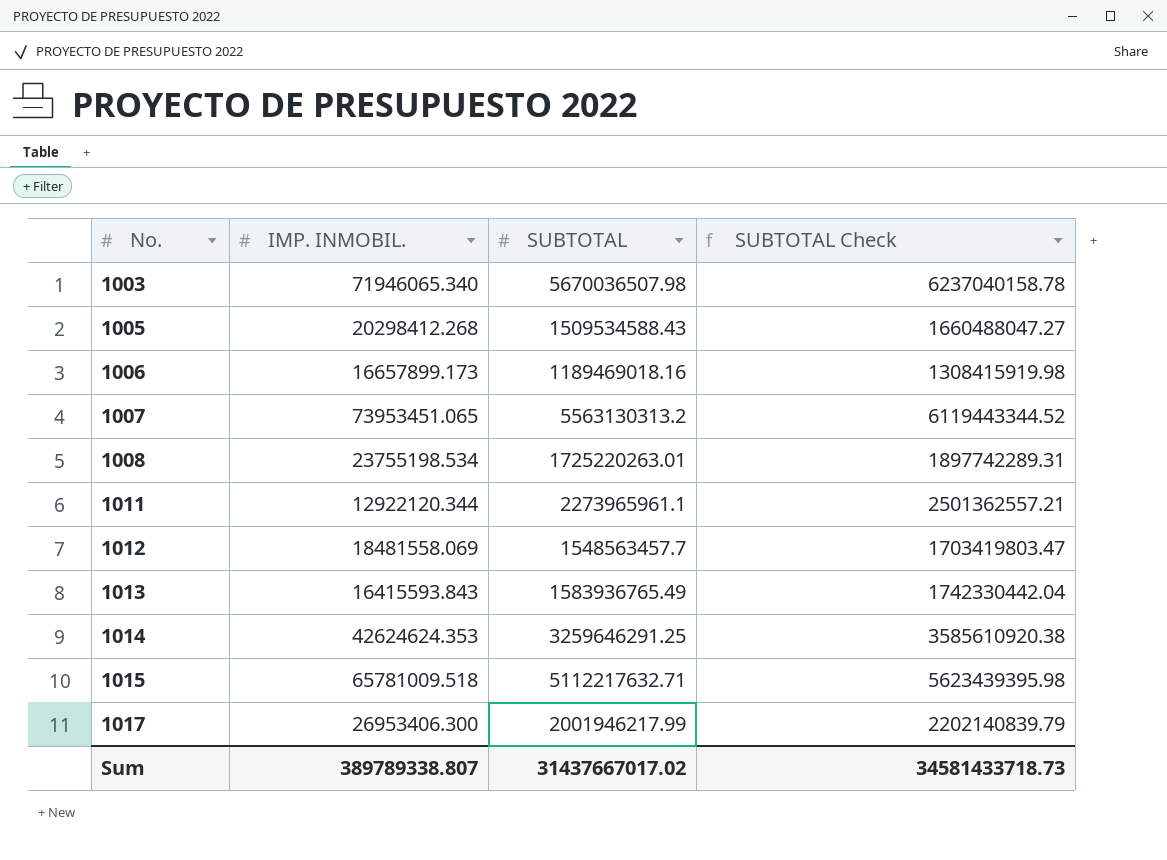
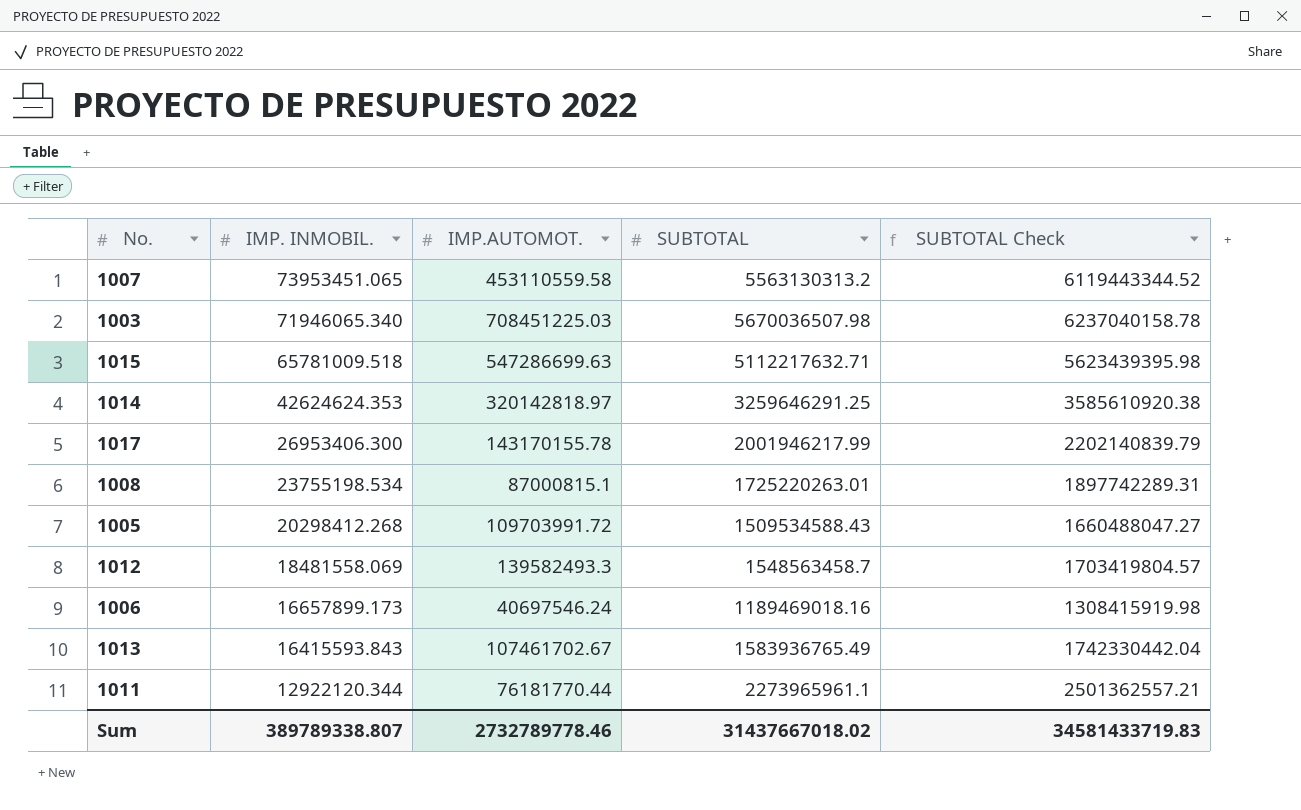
row order: No. ascending -> IMP. INMOBIL. descending
column IMP.AUTOMOT. | position: none -> 3
1012 | SUBTOTAL: 1548563457.7 -> 1548563458.7
1012 | SUBTOTAL Check: 1703419803.47 -> 1703419804.57
Sum | SUBTOTAL: 31437667017.02 -> 31437667018.02
Sum | SUBTOTAL Check: 34581433718.73 -> 34581433719.83

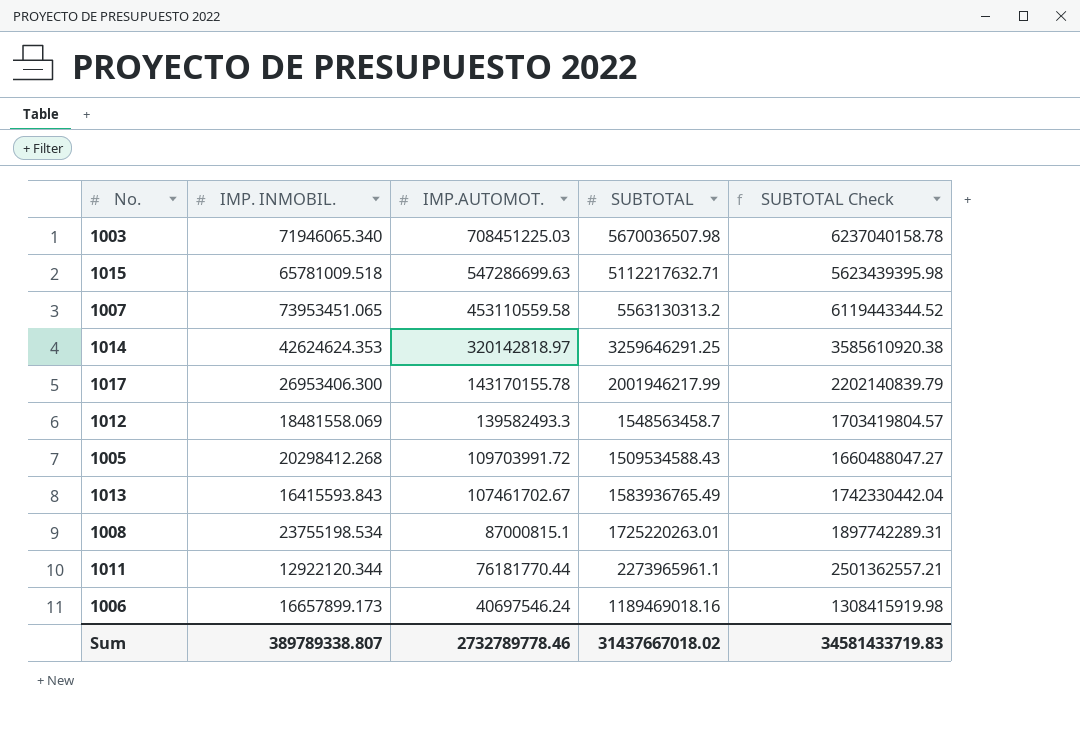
row order: IMP. INMOBIL. descending -> IMP.AUTOMOT. descending

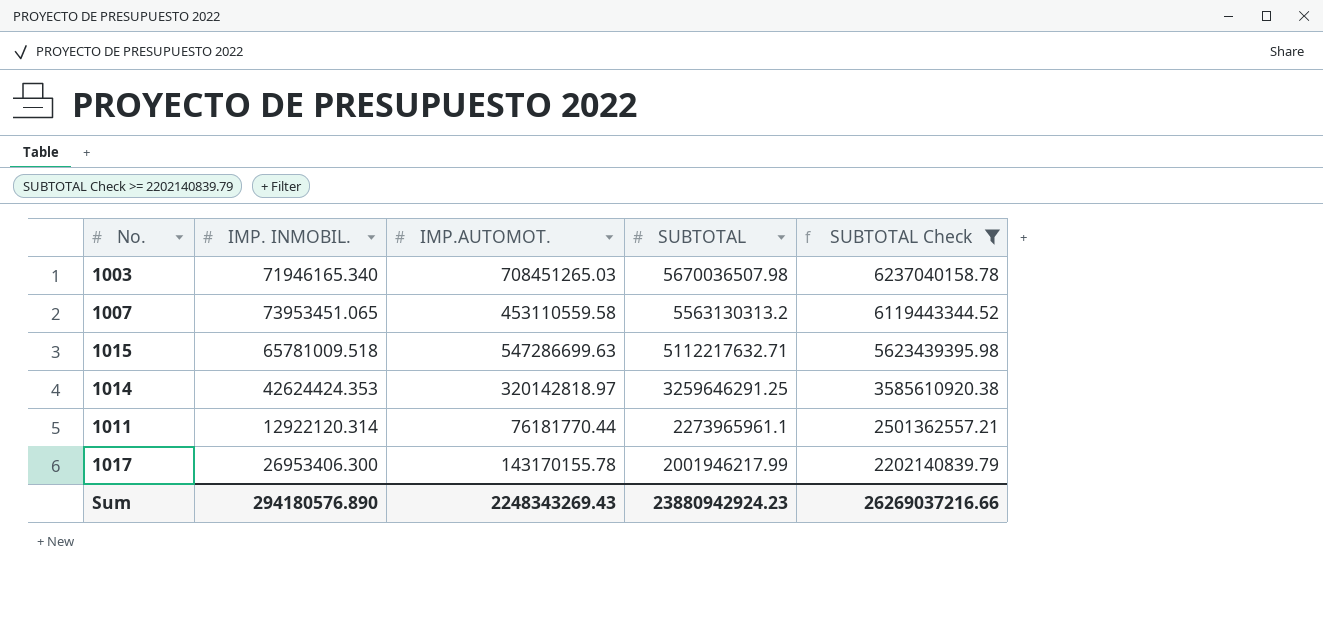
filter: none -> SUBTOTAL Check >= 2202140839.79
row order: IMP.AUTOMOT. descending -> SUBTOTAL descending
1003 | IMP. INMOBIL.: 71946065.340 -> 71946165.340
1003 | IMP.AUTOMOT.: 708451225.03 -> 708451265.03
1014 | IMP. INMOBIL.: 42624624.353 -> 42624424.353
1011 | IMP. INMOBIL.: 12922120.344 -> 12922120.314
Sum | IMP. INMOBIL.: 389789338.807 -> 294180576.890
Sum | IMP.AUTOMOT.: 2732789778.46 -> 2248343269.43
Sum | SUBTOTAL: 31437667018.02 -> 23880942924.23
Sum | SUBTOTAL Check: 34581433719.83 -> 26269037216.66

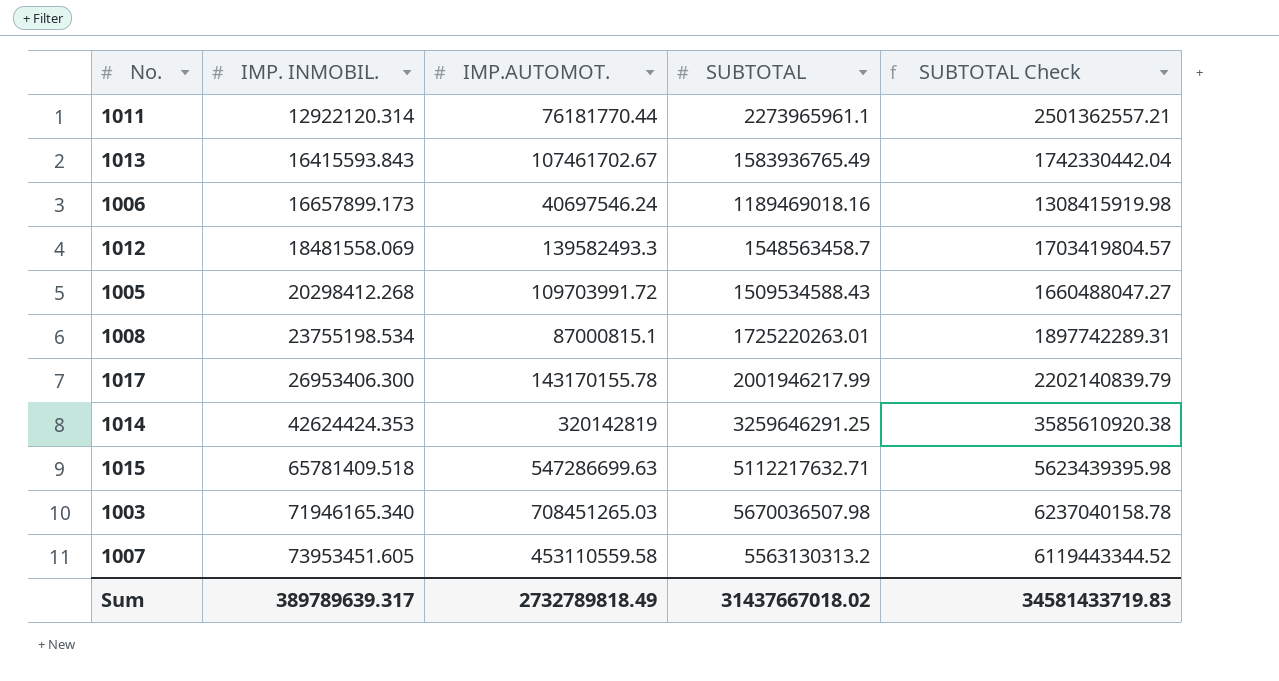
filter: SUBTOTAL Check >= 2202140839.79 -> none
row order: SUBTOTAL descending -> IMP. INMOBIL. ascending
1014 | IMP.AUTOMOT.: 320142818.97 -> 320142819
1015 | IMP. INMOBIL.: 65781009.518 -> 65781409.518
1007 | IMP. INMOBIL.: 73953451.065 -> 73953451.605
Sum | IMP. INMOBIL.: 294180576.890 -> 389789639.317
Sum | IMP.AUTOMOT.: 2248343269.43 -> 2732789818.49
Sum | SUBTOTAL: 23880942924.23 -> 31437667018.02
Sum | SUBTOTAL Check: 26269037216.66 -> 34581433719.83

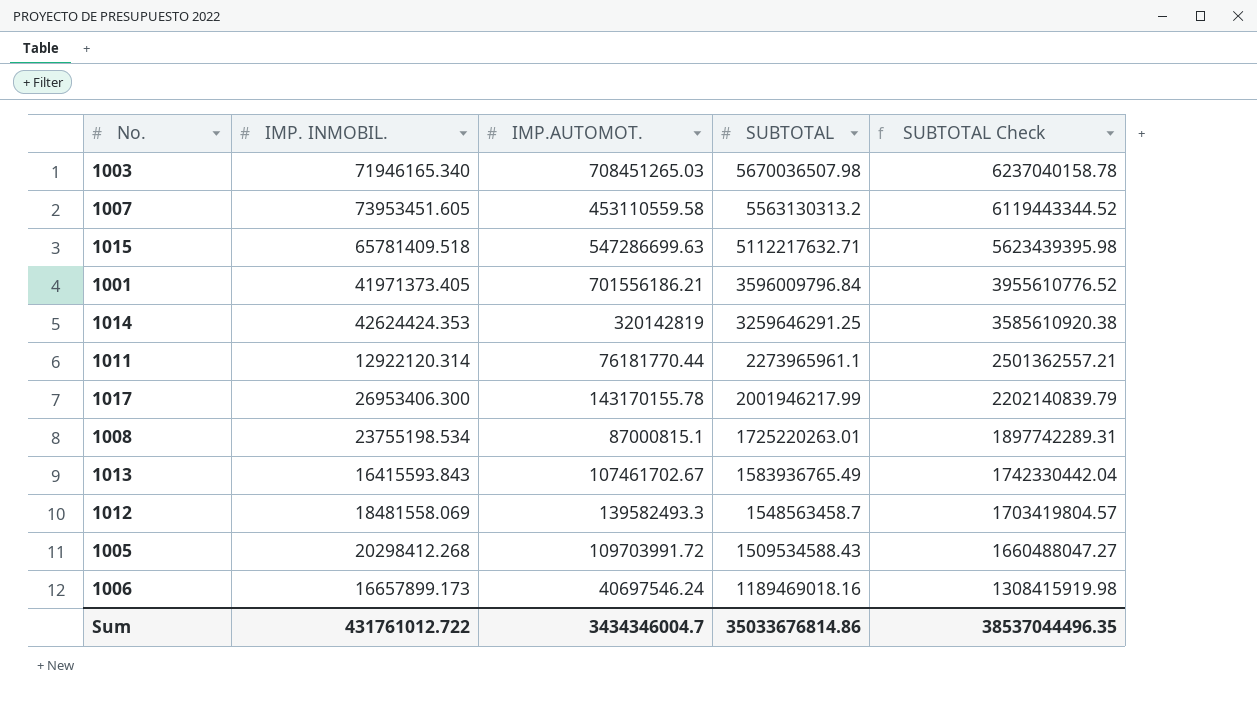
row order: IMP. INMOBIL. ascending -> SUBTOTAL descending
row 1001: none -> 41971373.405 | 701556186.21 | 3596009796.84 | 3955610776.52
Sum | IMP. INMOBIL.: 389789639.317 -> 431761012.722
Sum | IMP.AUTOMOT.: 2732789818.49 -> 3434346004.7
Sum | SUBTOTAL: 31437667018.02 -> 35033676814.86
Sum | SUBTOTAL Check: 34581433719.83 -> 38537044496.35

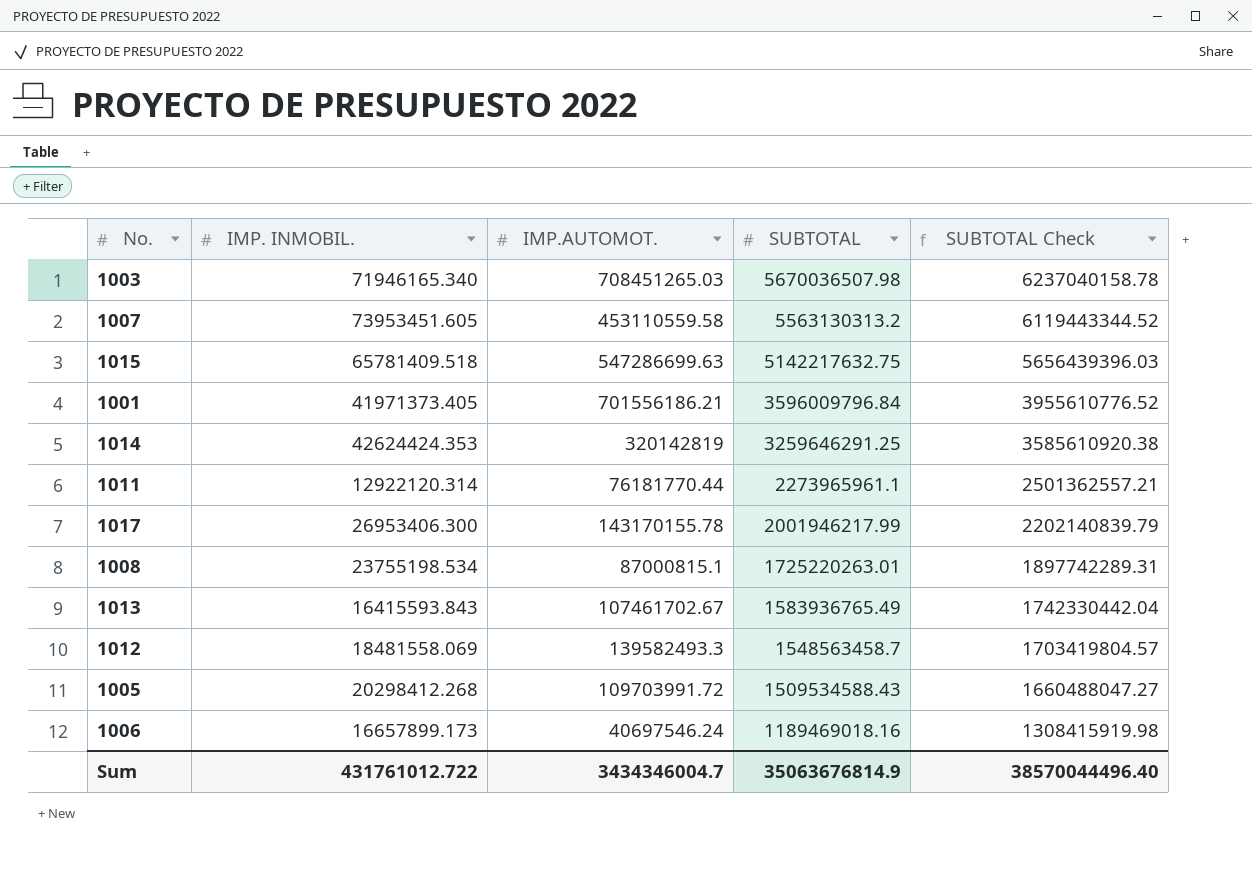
1015 | SUBTOTAL: 5112217632.71 -> 5142217632.75
1015 | SUBTOTAL Check: 5623439395.98 -> 5656439396.03
Sum | SUBTOTAL: 35033676814.86 -> 35063676814.9
Sum | SUBTOTAL Check: 38537044496.35 -> 38570044496.40

